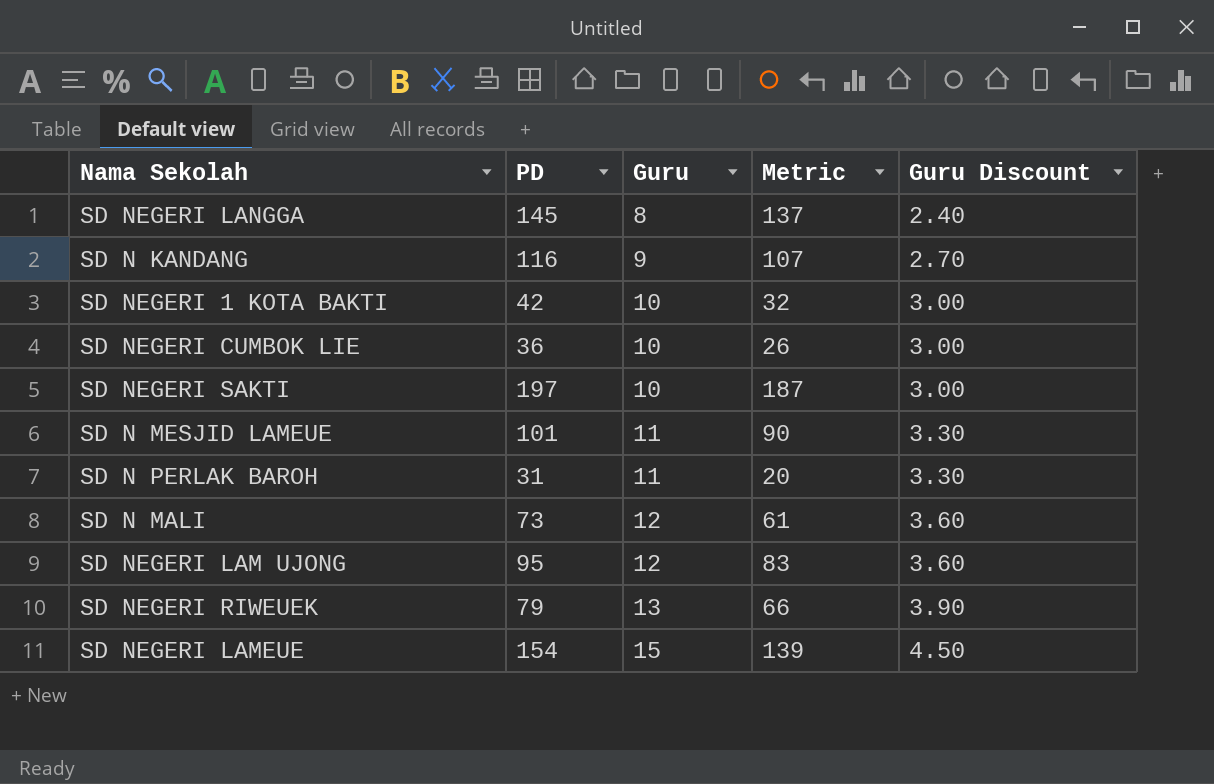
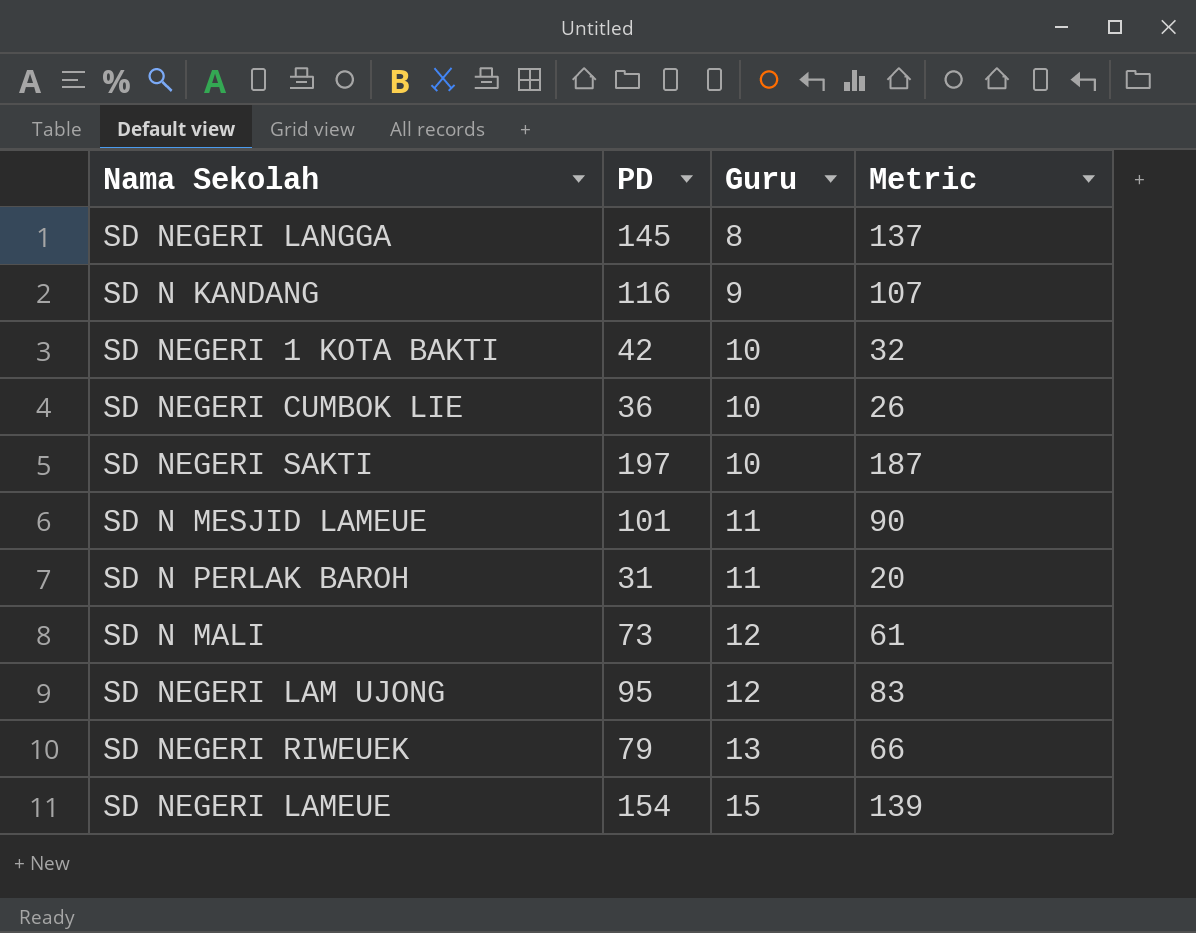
column Guru Discount | formula: [Guru] * 0.3 -> none

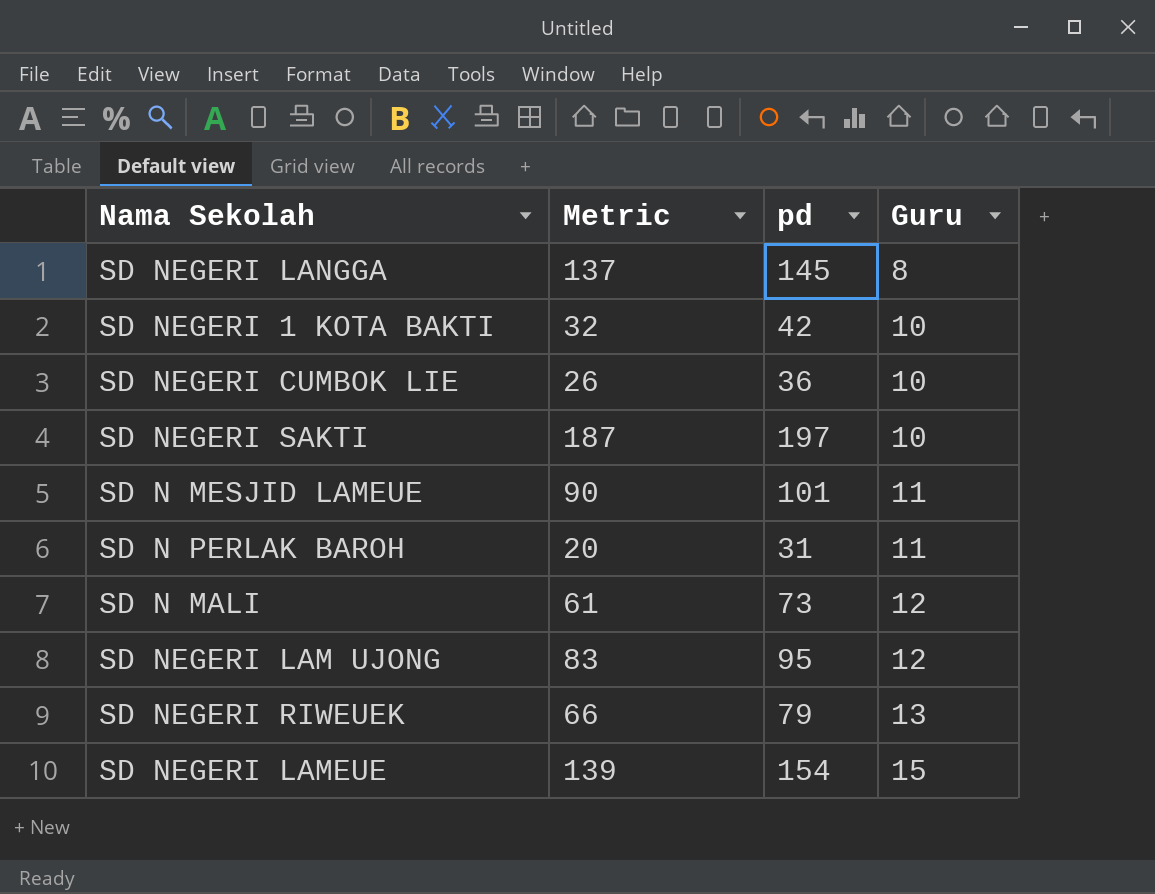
column Metric | position: 4 -> 2
column name: PD -> pd
row SD N KANDANG: 116 | 9 | 107 -> none

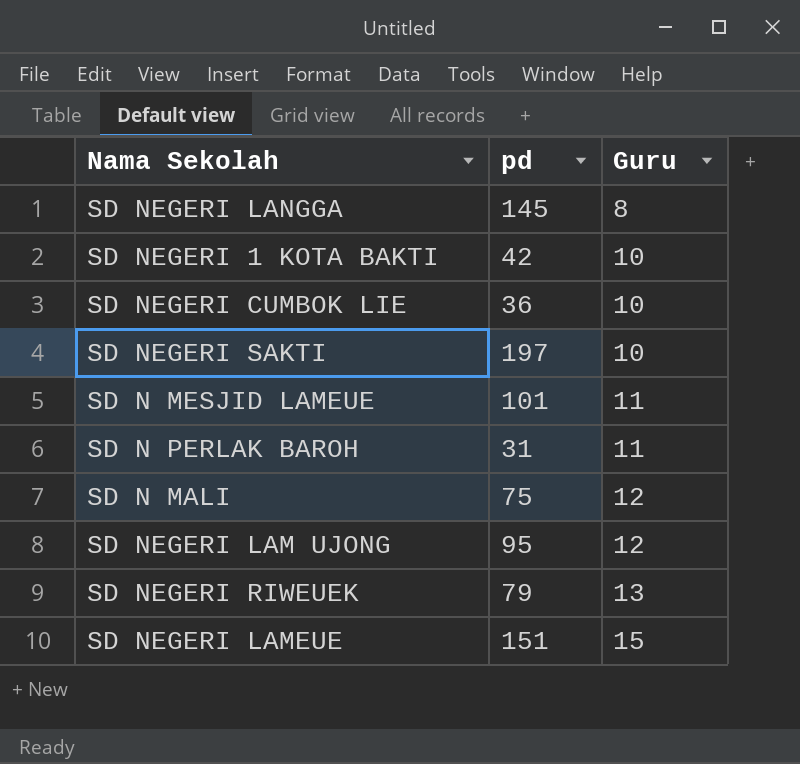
column Metric | formula: [pd] - [Guru] -> none
SD N MALI | pd: 73 -> 75
SD NEGERI LAMEUE | pd: 154 -> 151

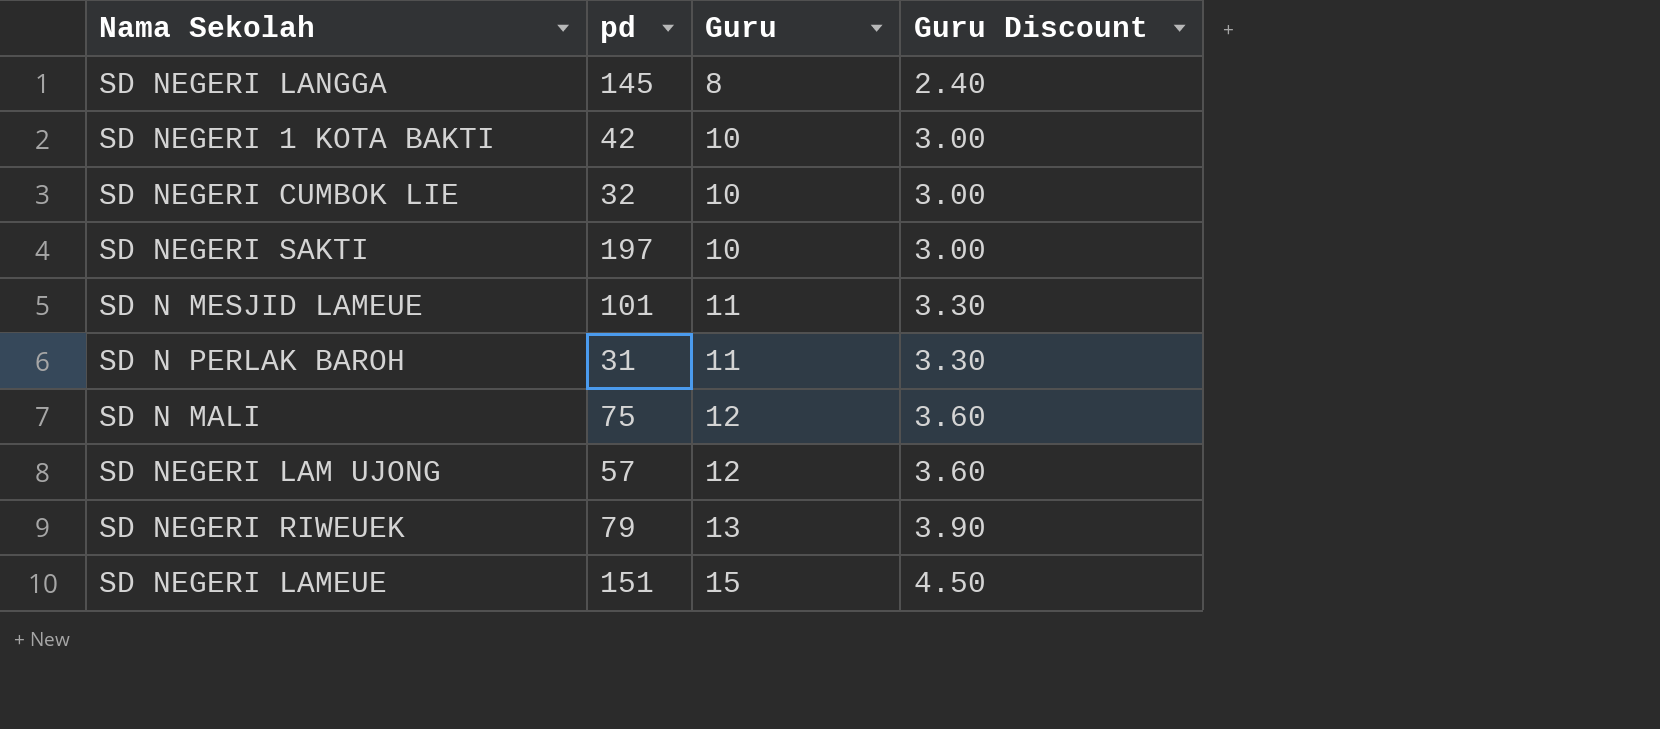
column Guru Discount | formula: none -> [Guru] * 0.3
SD NEGERI CUMBOK LIE | pd: 36 -> 32
SD NEGERI LAM UJONG | pd: 95 -> 57

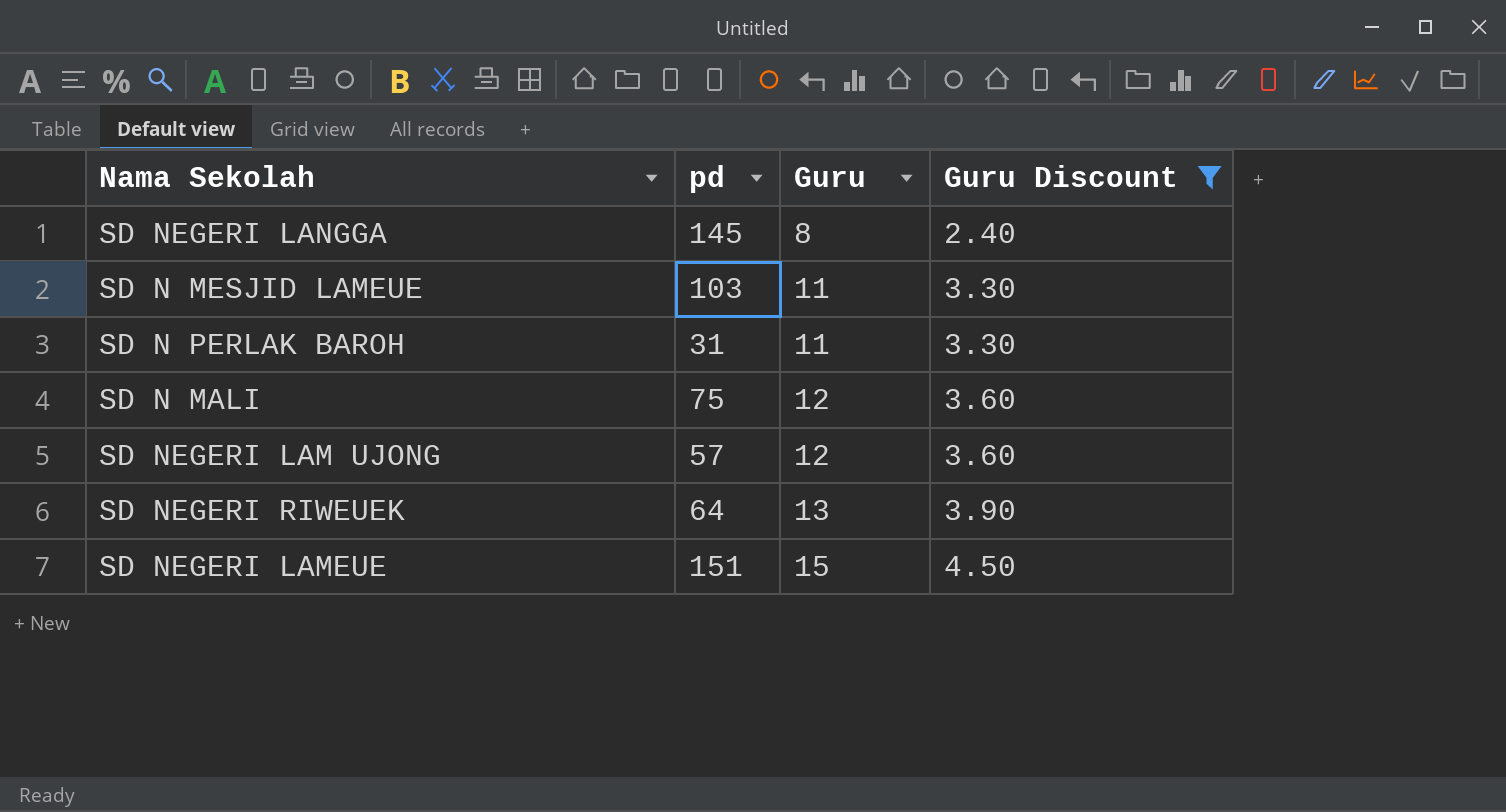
filter: none -> Guru Discount != 3.00
SD N MESJID LAMEUE | pd: 101 -> 103
SD NEGERI RIWEUEK | pd: 79 -> 64

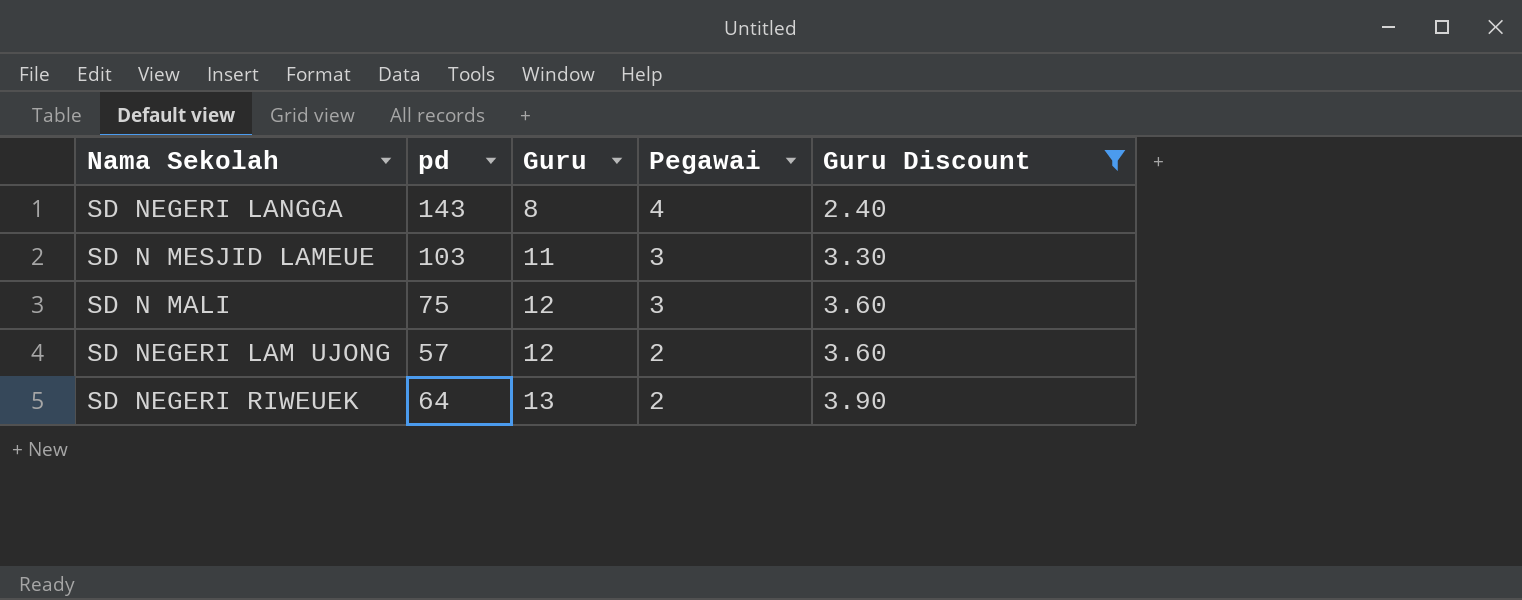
column Pegawai | position: none -> 4
row SD N PERLAK BAROH: 31 | 11 | 3.30 -> none
row SD NEGERI LAMEUE: 151 | 15 | 4.50 -> none
SD NEGERI LANGGA | pd: 145 -> 143

